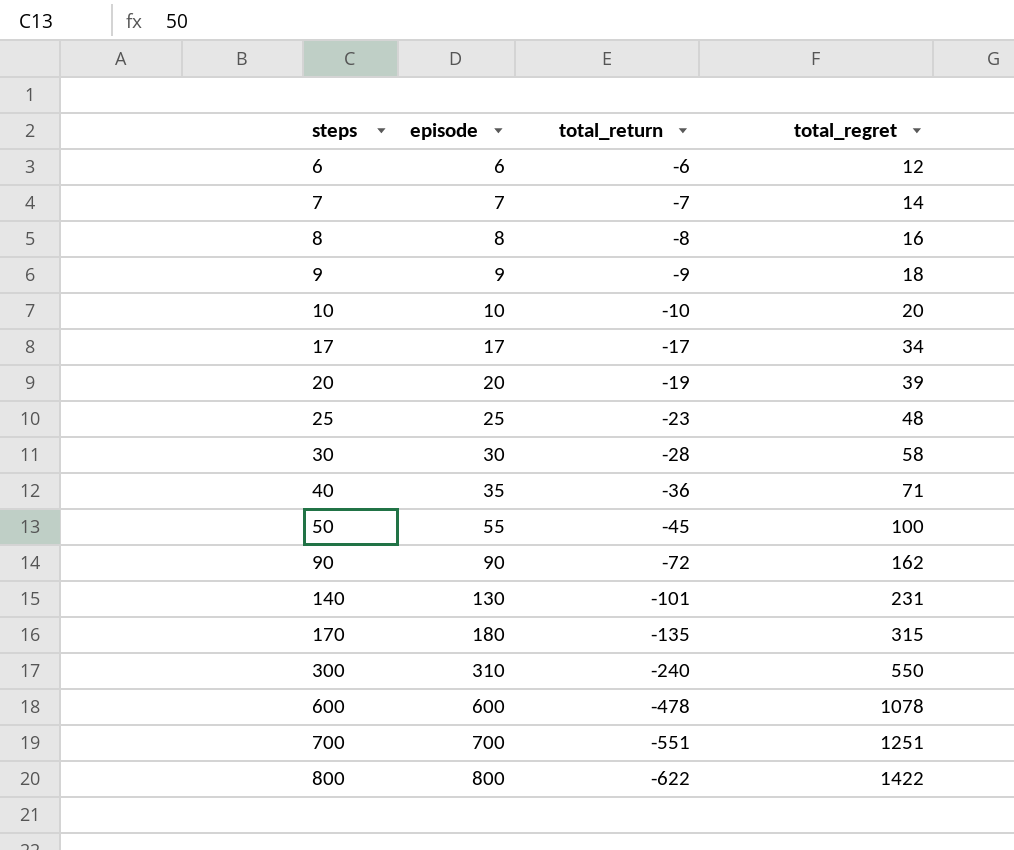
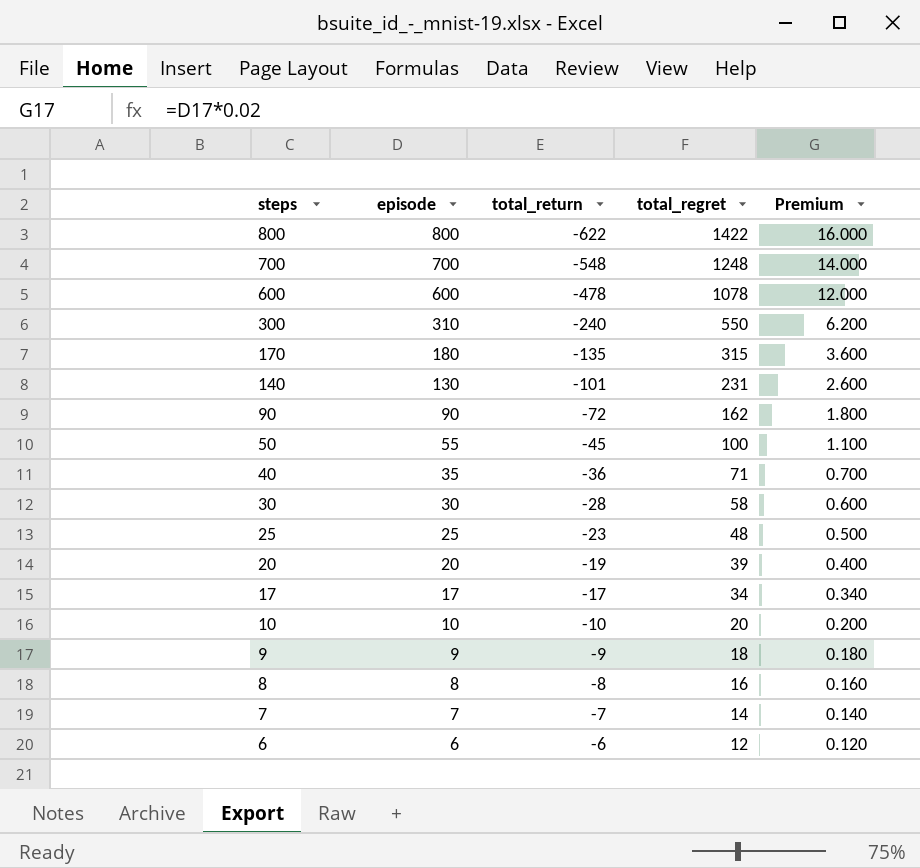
row order: steps ascending -> steps descending
column Premium | formula: none -> [episode] * 0.02
700 | total_return: -551 -> -548
700 | total_regret: 1251 -> 1248

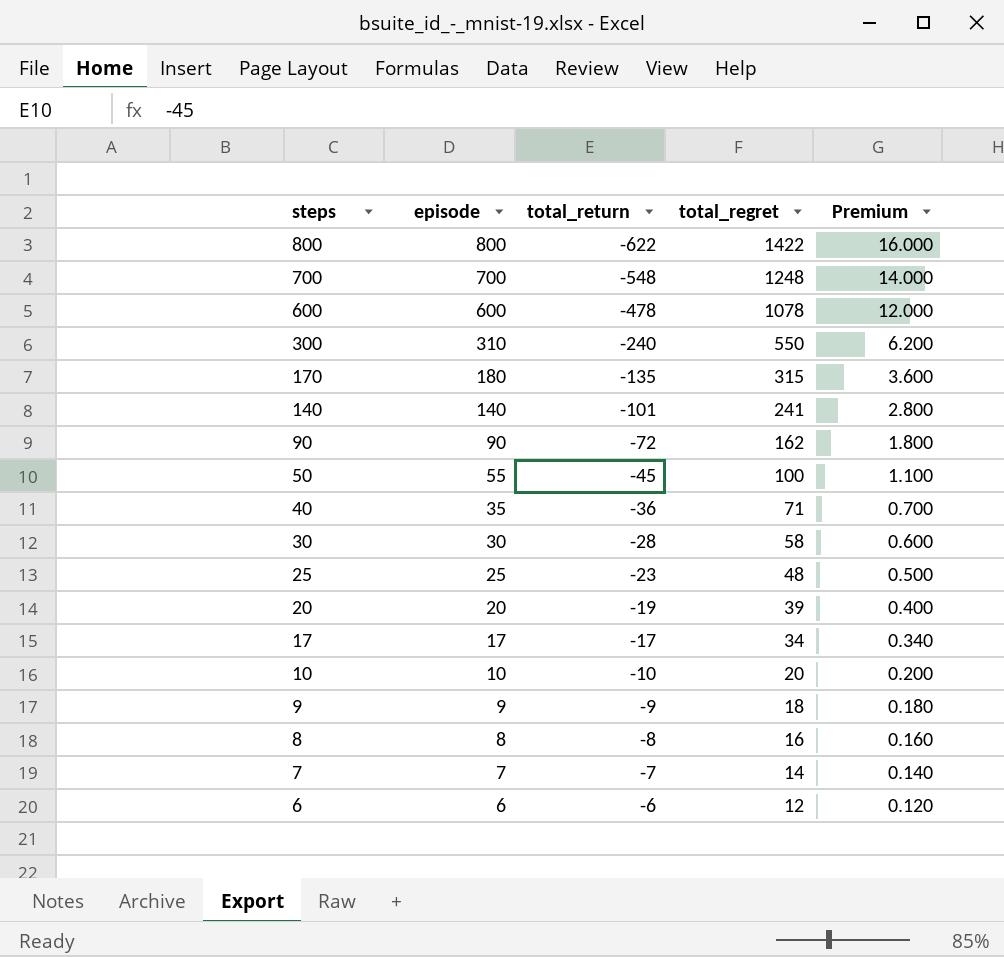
140 | episode: 130 -> 140
140 | total_regret: 231 -> 241
140 | Premium: 2.600 -> 2.800

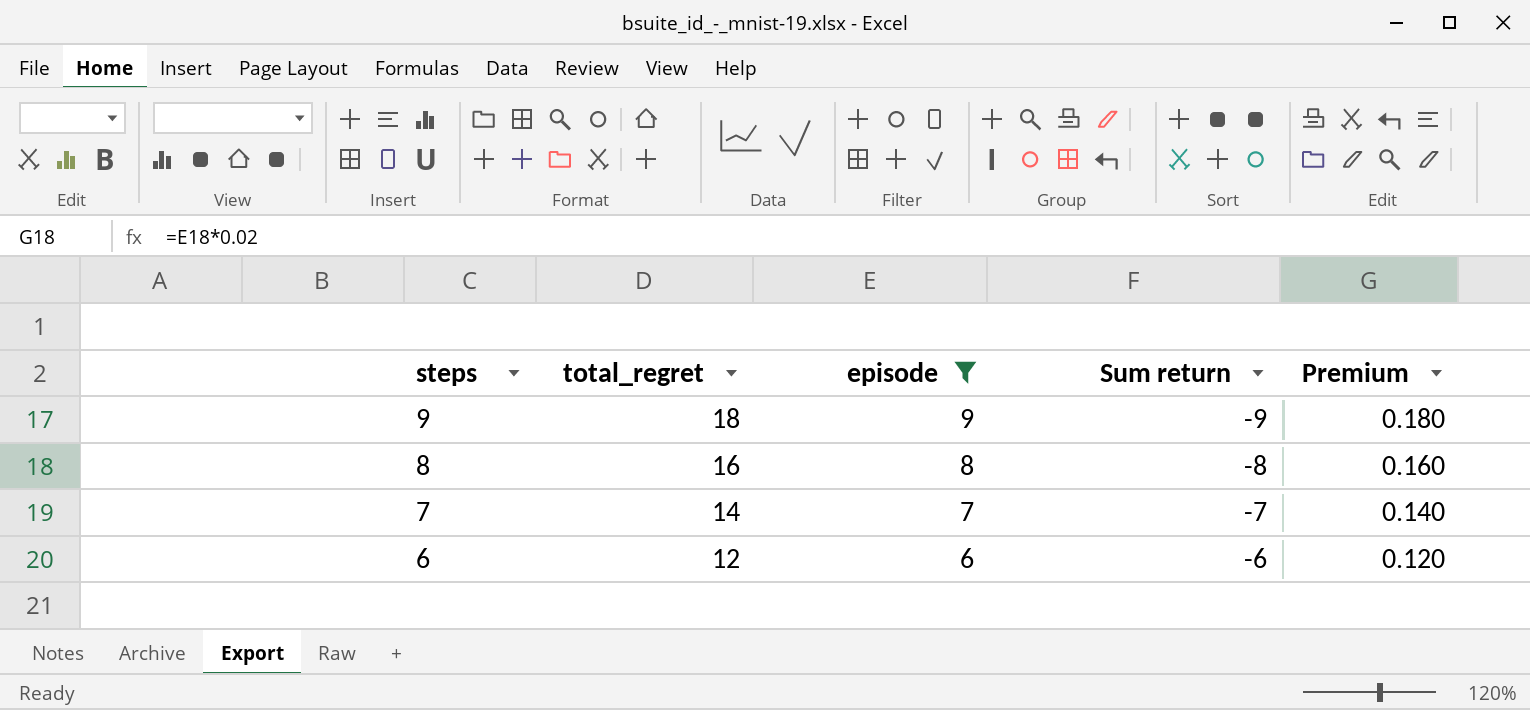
filter: none -> episode <= 9
column total_regret | position: 4 -> 2
column name: total_return -> Sum return

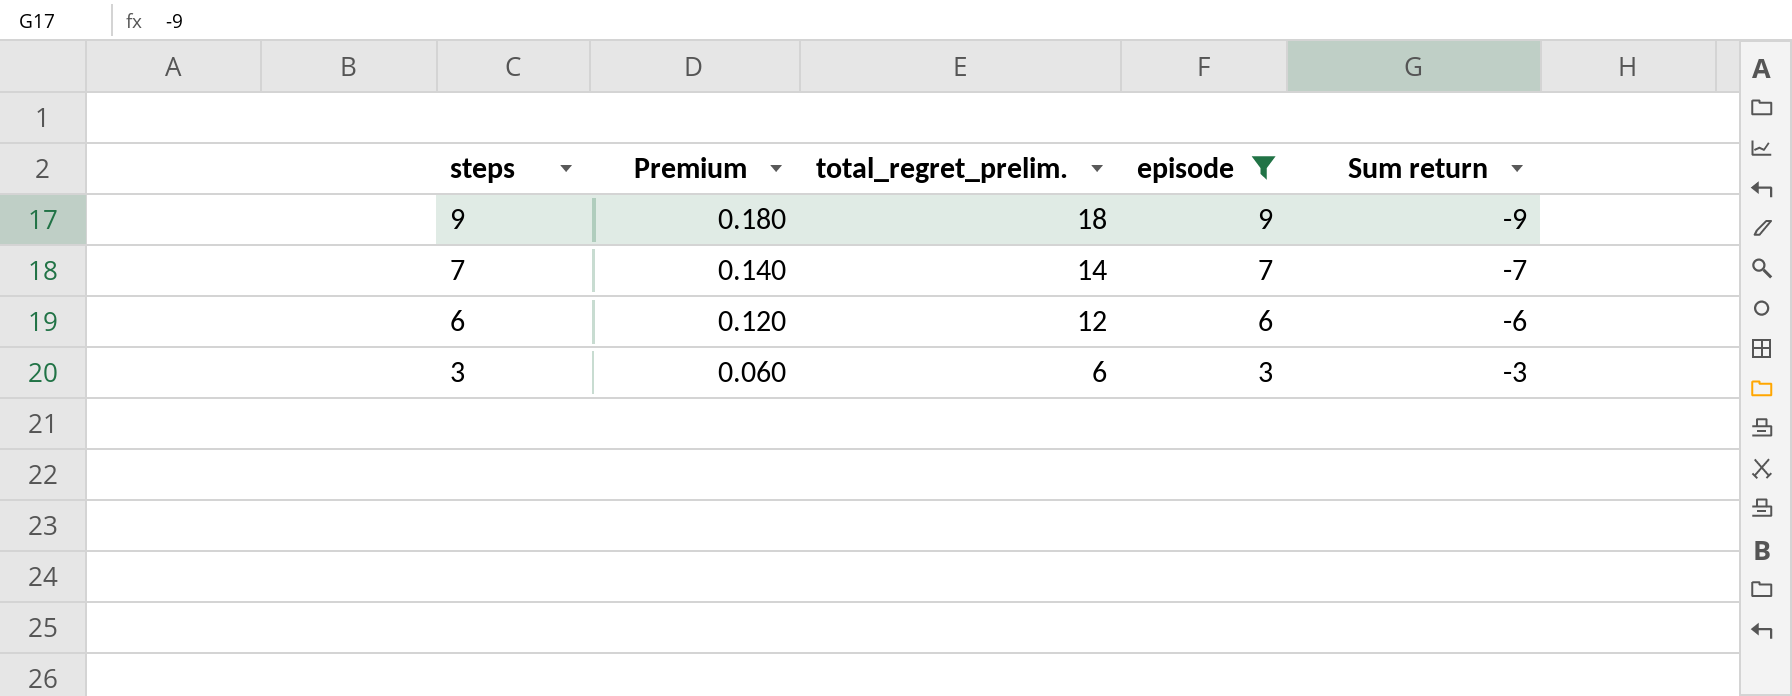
column Premium | position: 5 -> 2
column name: total_regret -> total_regret_prelim.
row 8: 16 | 8 | -8 | 0.160 -> none
row 3: none -> 0.060 | 6 | 3 | -3

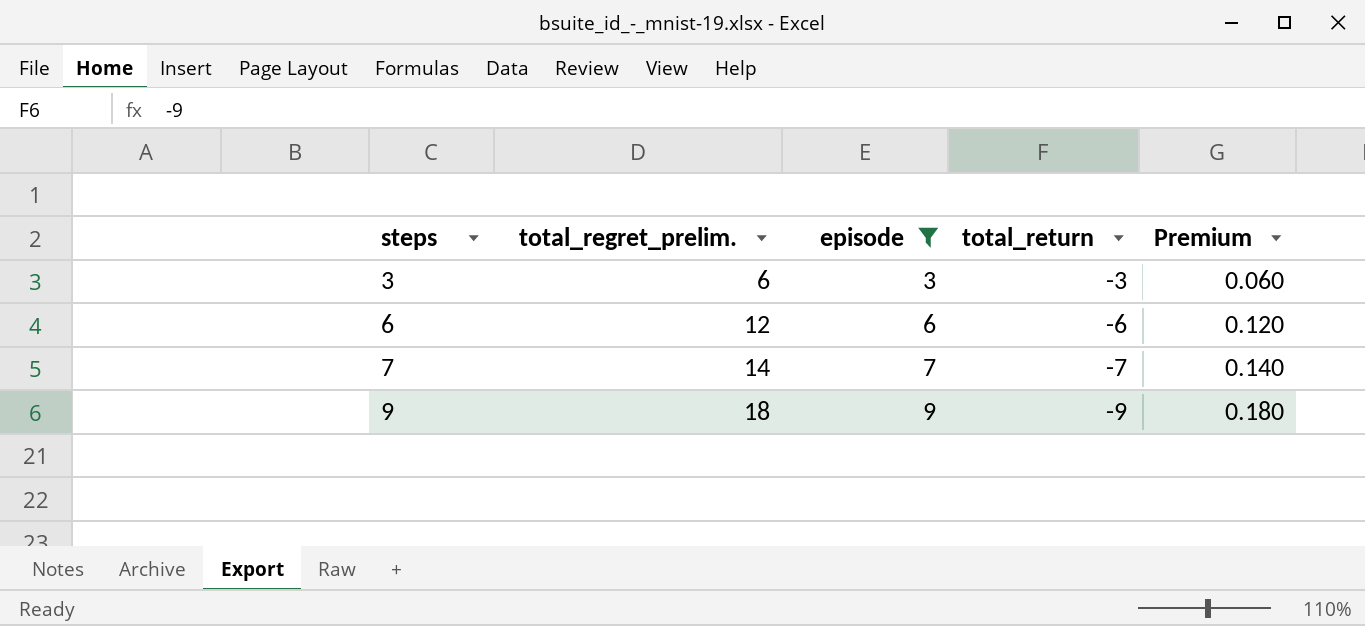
row order: steps descending -> steps ascending
column name: Sum return -> total_return
column Premium | position: 2 -> 5

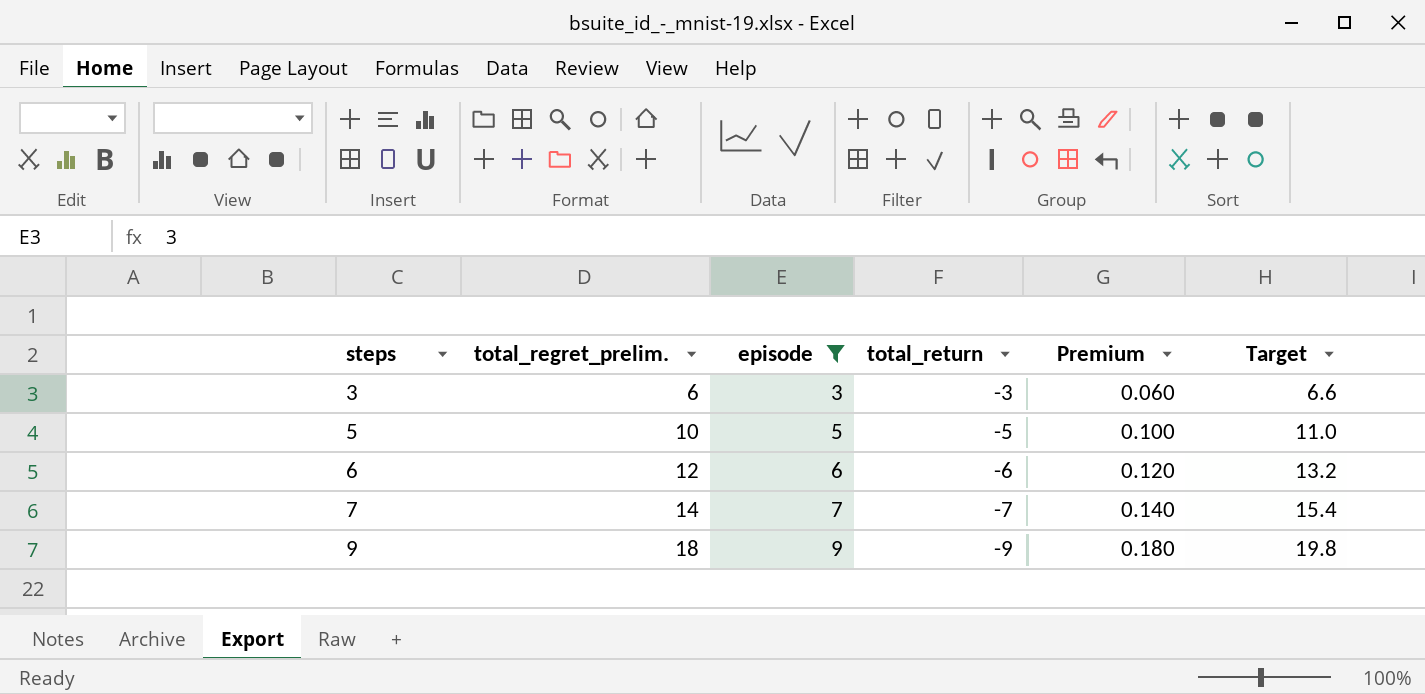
column Target | formula: none -> [total_regret_prelim.] * 1.1
row 5: none -> 10 | 5 | -5 | 0.100 | 11.0

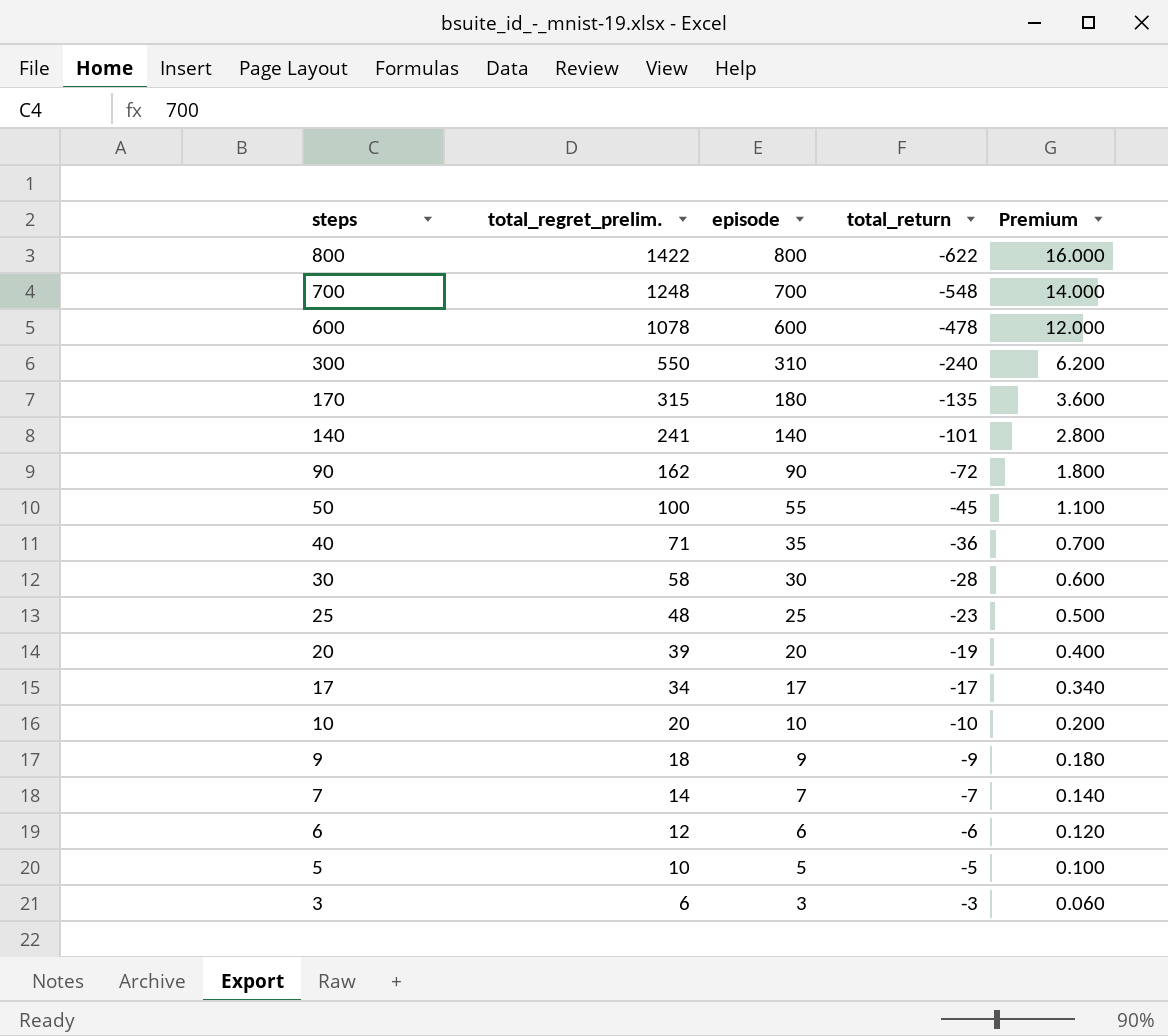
filter: episode <= 9 -> none
row order: steps ascending -> steps descending
column Target | formula: [total_regret_prelim.] * 1.1 -> none

